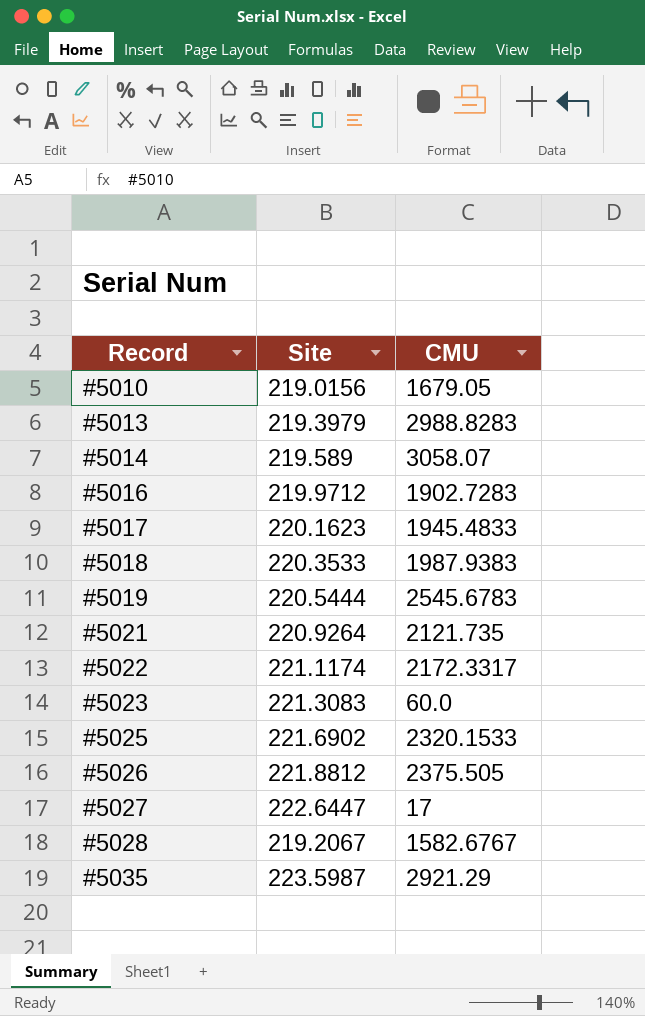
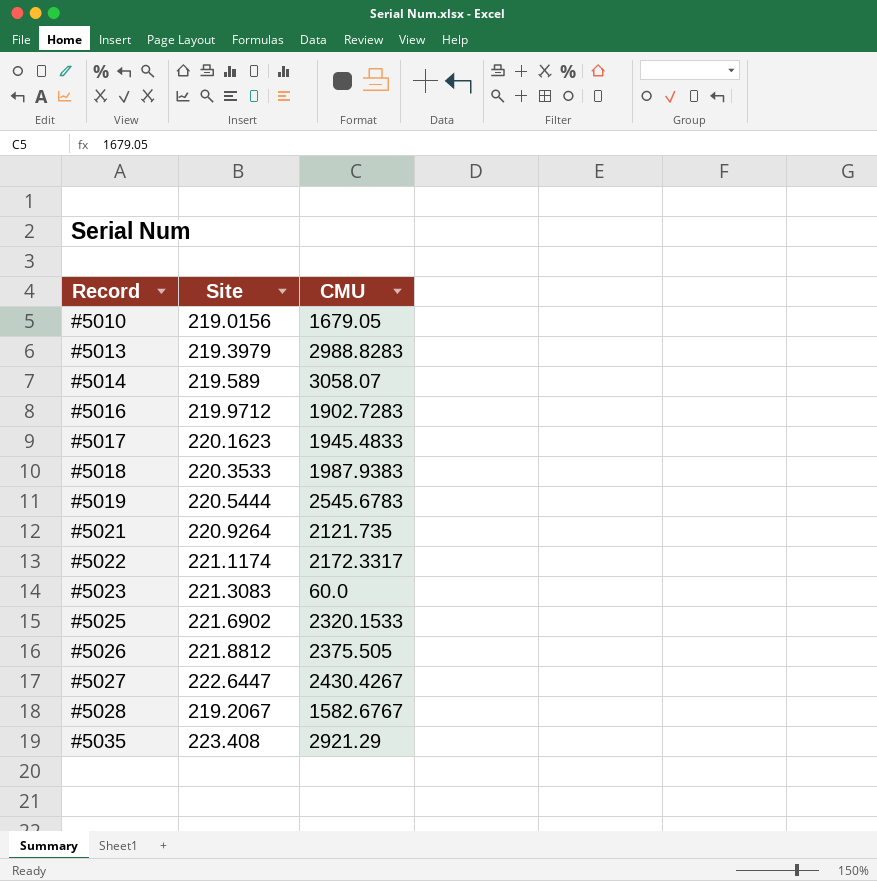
#5027 | CMU: 17 -> 2430.4267
#5035 | Site: 223.5987 -> 223.408

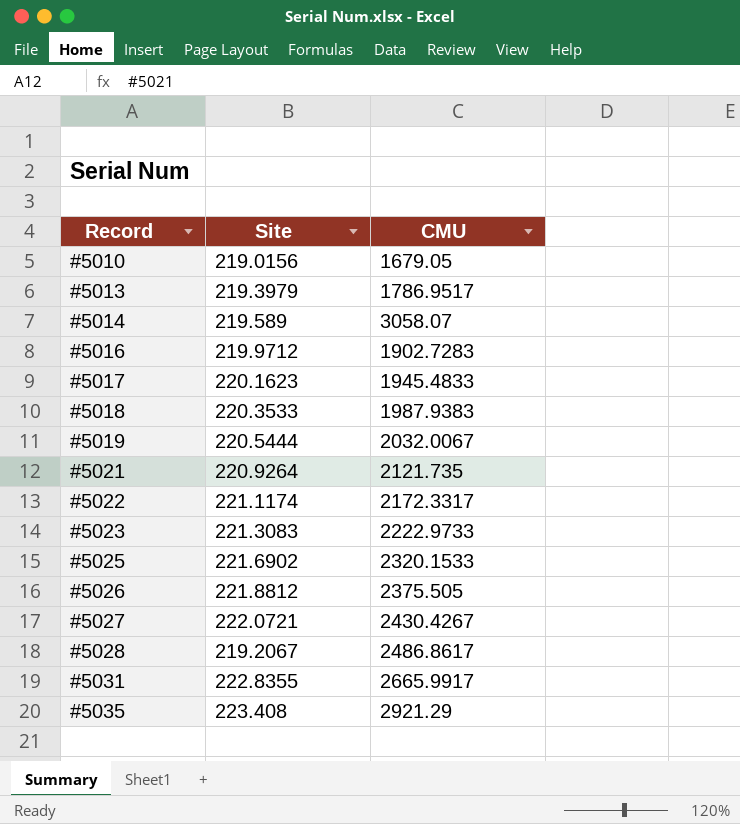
#5013 | CMU: 2988.8283 -> 1786.9517
#5019 | CMU: 2545.6783 -> 2032.0067
#5023 | CMU: 60.0 -> 2222.9733
#5027 | Site: 222.6447 -> 222.0721
#5028 | CMU: 1582.6767 -> 2486.8617
row #5031: none -> 222.8355 | 2665.9917

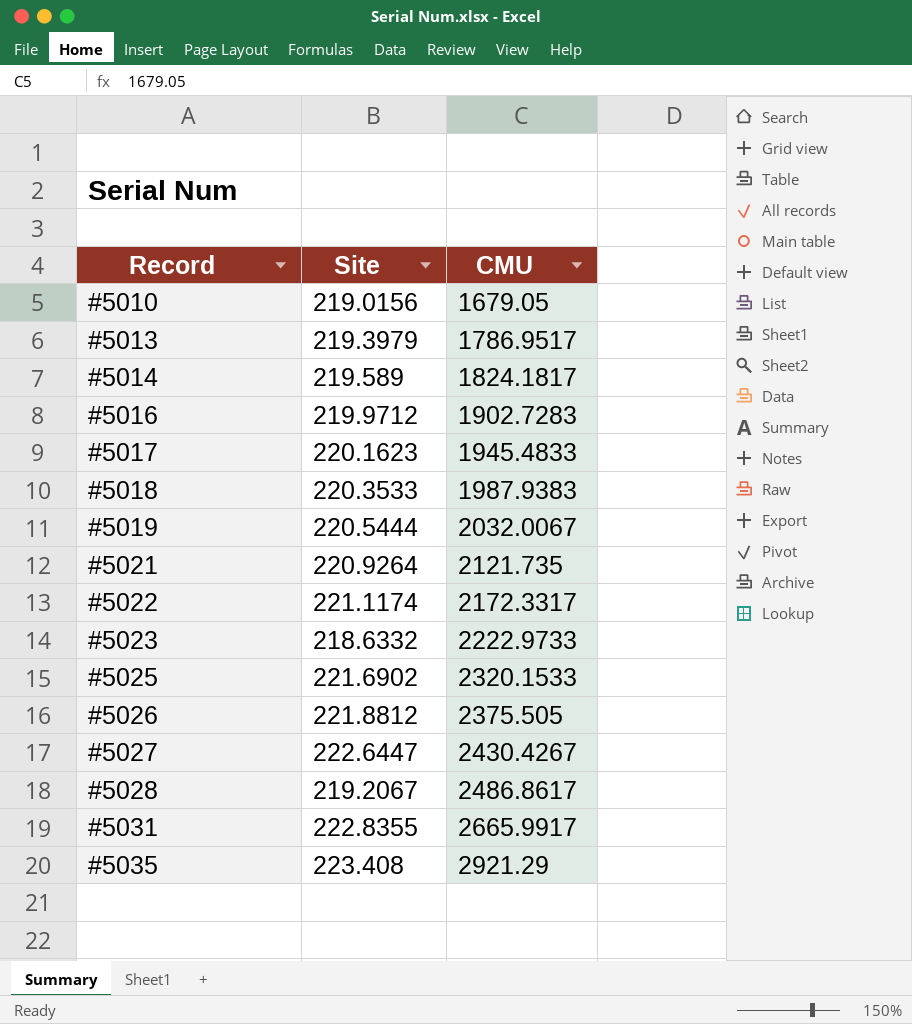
#5014 | CMU: 3058.07 -> 1824.1817
#5023 | Site: 221.3083 -> 218.6332
#5027 | Site: 222.0721 -> 222.6447

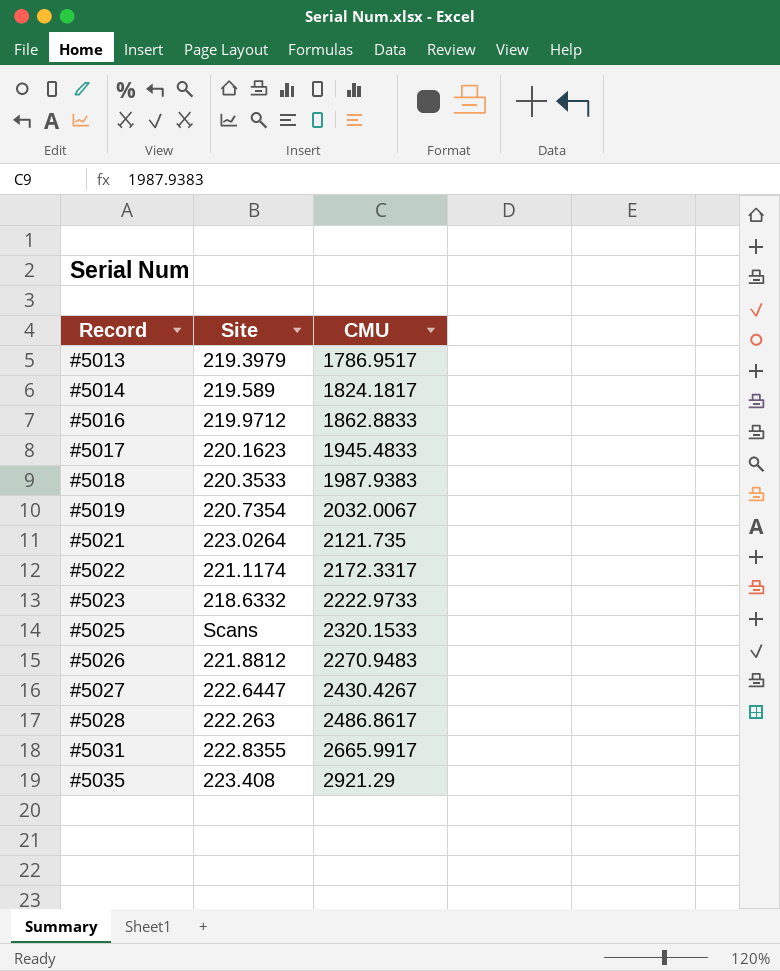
row #5010: 219.0156 | 1679.05 -> none
#5016 | CMU: 1902.7283 -> 1862.8833
#5019 | Site: 220.5444 -> 220.7354
#5021 | Site: 220.9264 -> 223.0264
#5025 | Site: 221.6902 -> Scans
#5026 | CMU: 2375.505 -> 2270.9483
#5028 | Site: 219.2067 -> 222.263

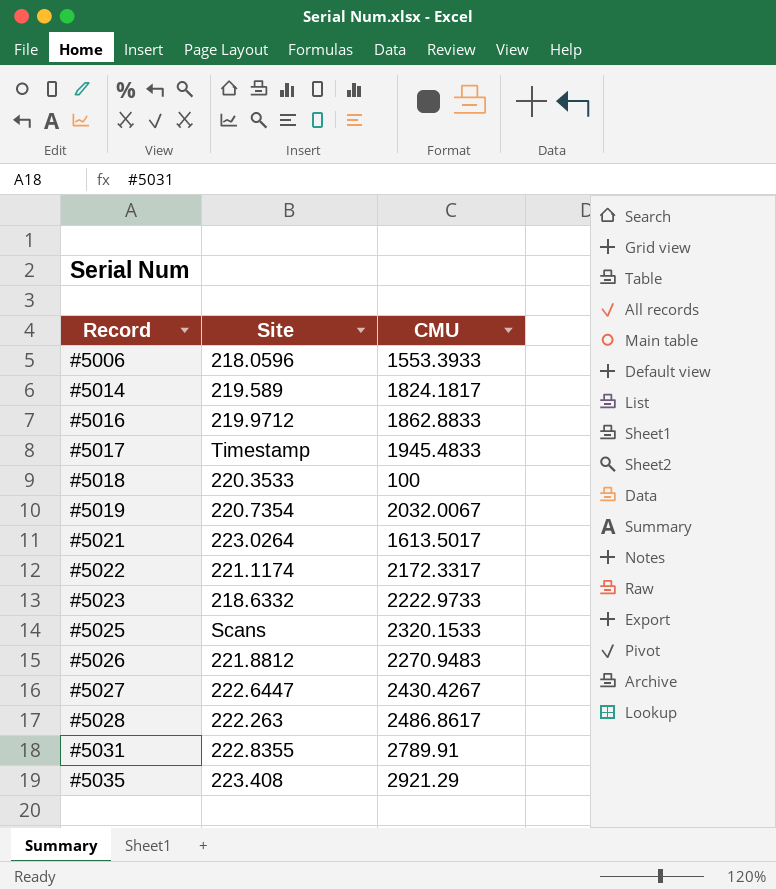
row #5013: 219.3979 | 1786.9517 -> none
row #5006: none -> 218.0596 | 1553.3933
#5017 | Site: 220.1623 -> Timestamp
#5018 | CMU: 1987.9383 -> 100
#5021 | CMU: 2121.735 -> 1613.5017
#5031 | CMU: 2665.9917 -> 2789.91

